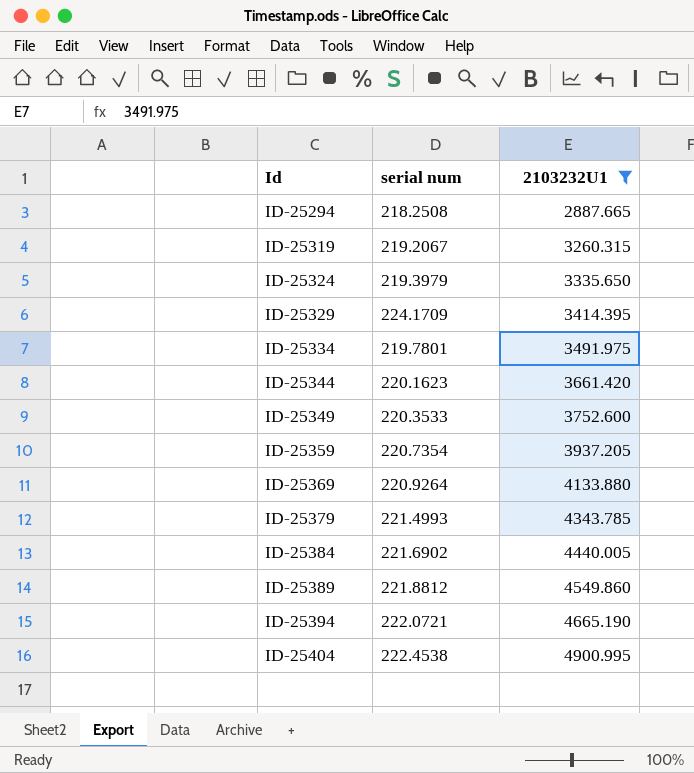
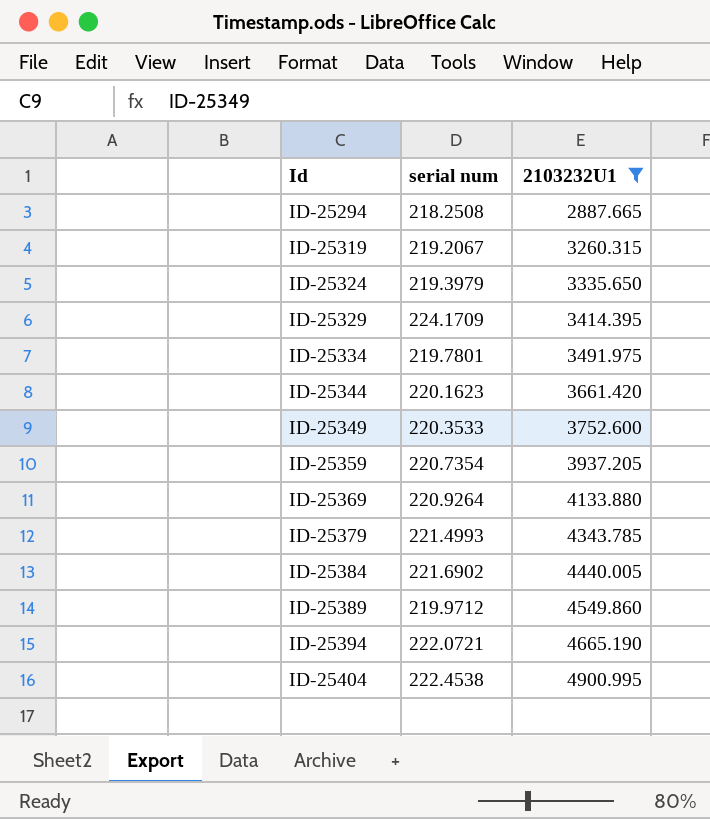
ID-25389 | serial num: 221.8812 -> 219.9712

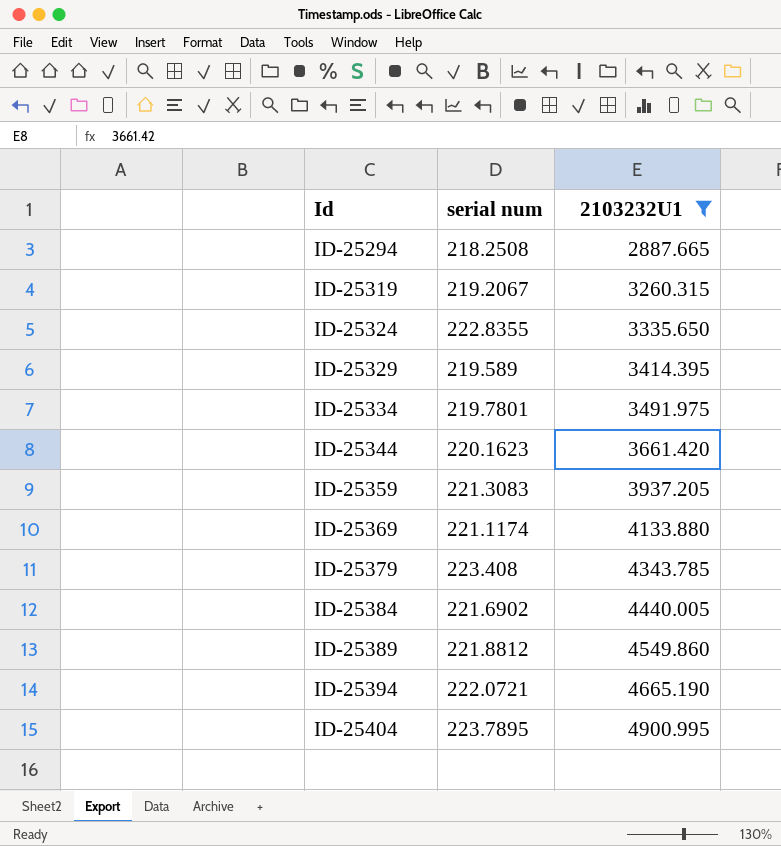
row ID-25349: 220.3533 | 3752.600 -> none
ID-25324 | serial num: 219.3979 -> 222.8355
ID-25329 | serial num: 224.1709 -> 219.589
ID-25359 | serial num: 220.7354 -> 221.3083
ID-25369 | serial num: 220.9264 -> 221.1174
ID-25379 | serial num: 221.4993 -> 223.408
ID-25389 | serial num: 219.9712 -> 221.8812
ID-25404 | serial num: 222.4538 -> 223.7895

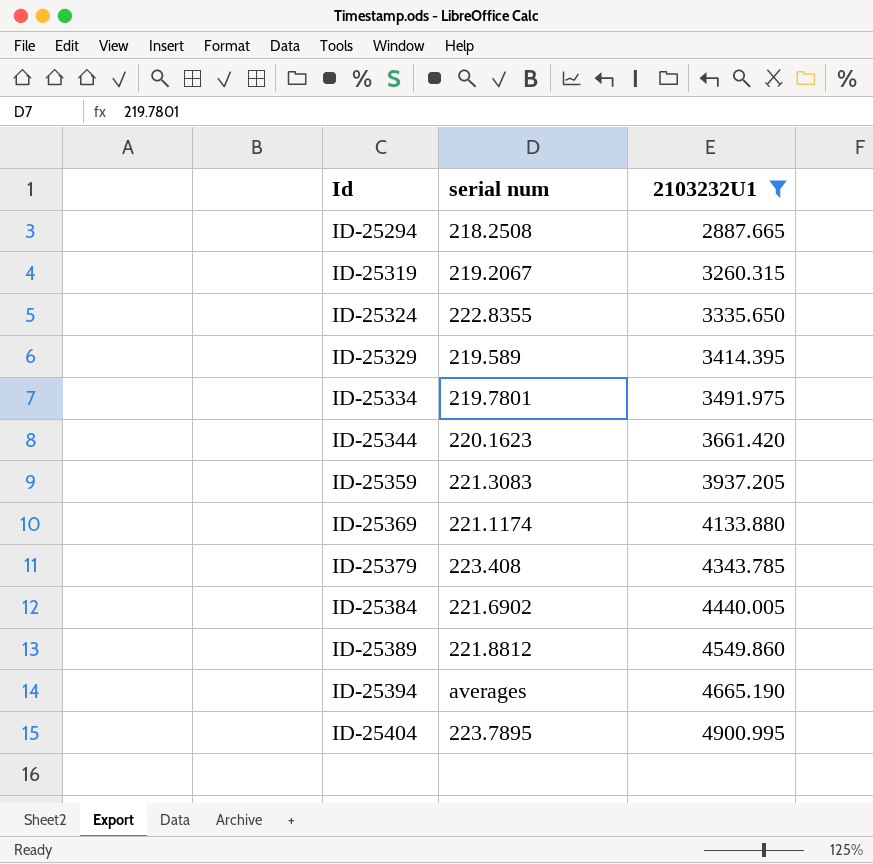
ID-25394 | serial num: 222.0721 -> averages

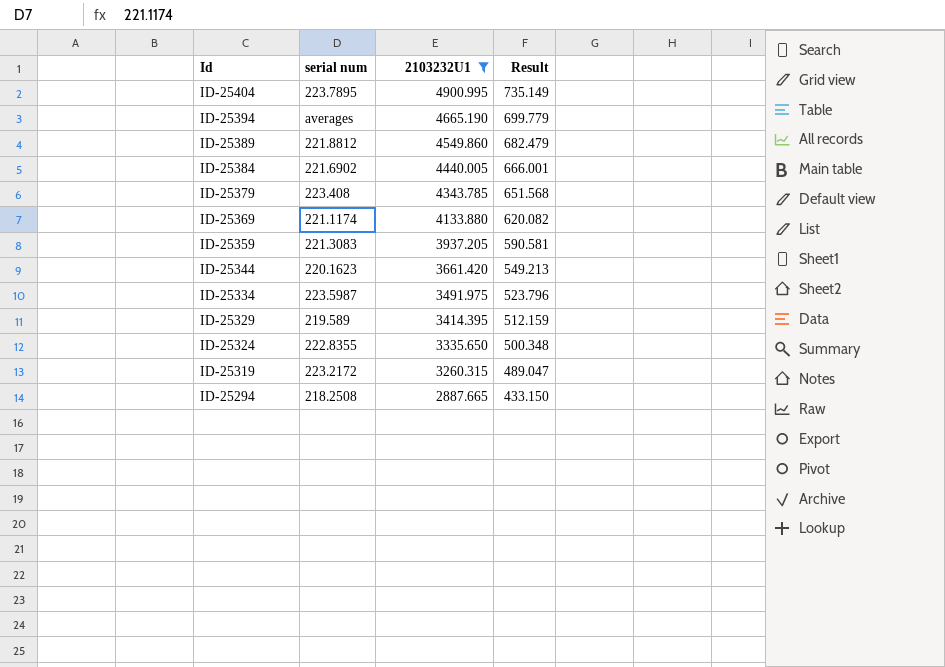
row order: Id ascending -> Id descending
column Result | formula: none -> [2103232U1] * 0.15
ID-25334 | serial num: 219.7801 -> 223.5987
ID-25319 | serial num: 219.2067 -> 223.2172

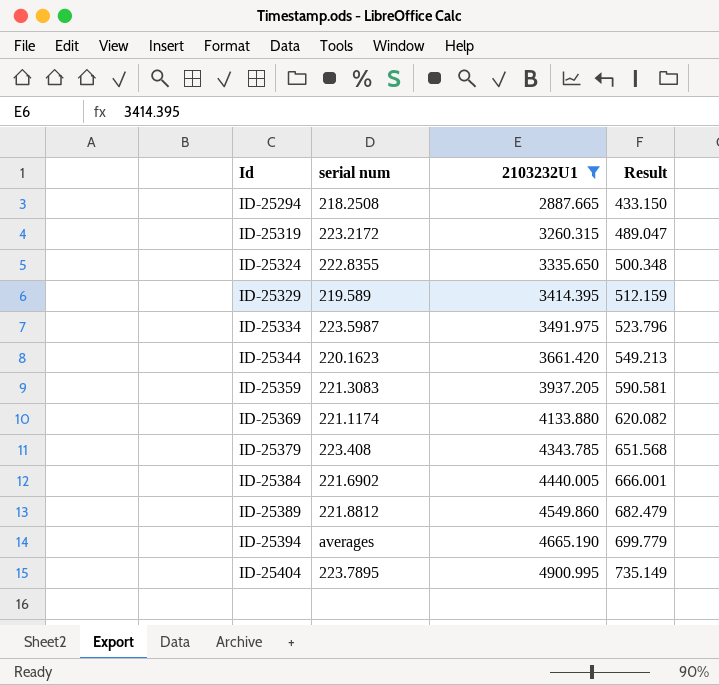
row order: Id descending -> Id ascending

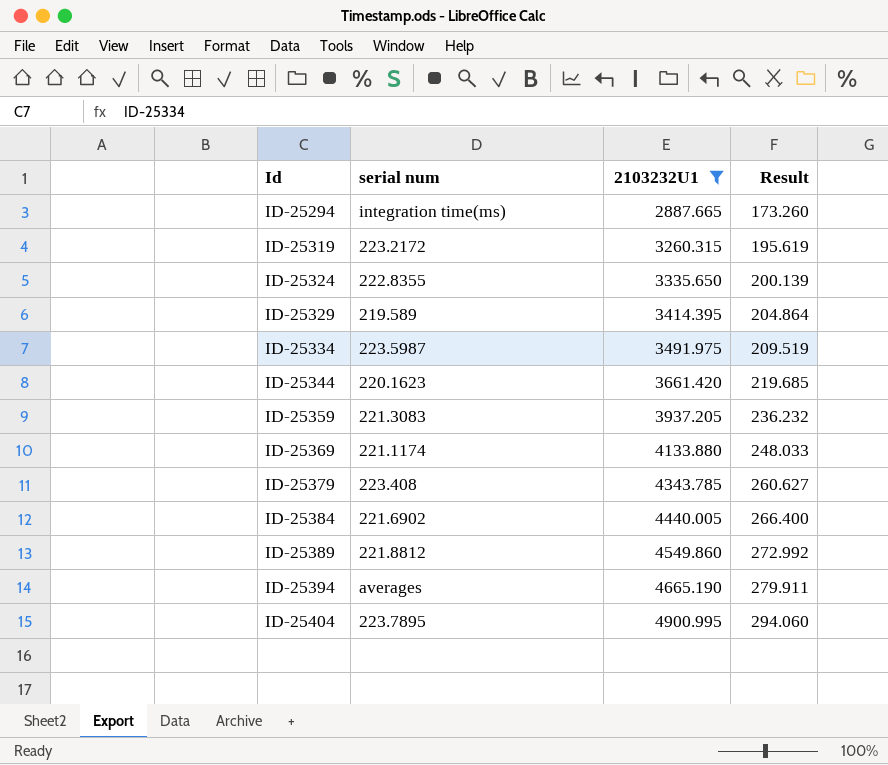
column Result | formula: [2103232U1] * 0.15 -> [2103232U1] * 0.06
ID-25294 | serial num: 218.2508 -> integration time(ms)

